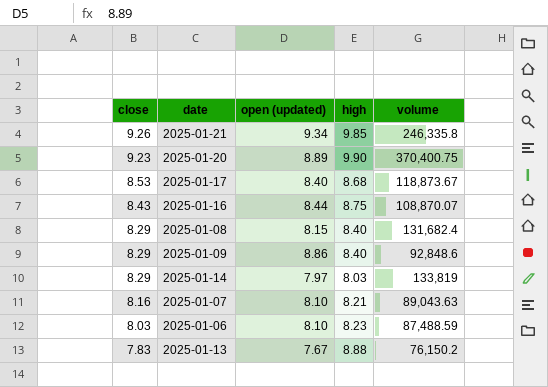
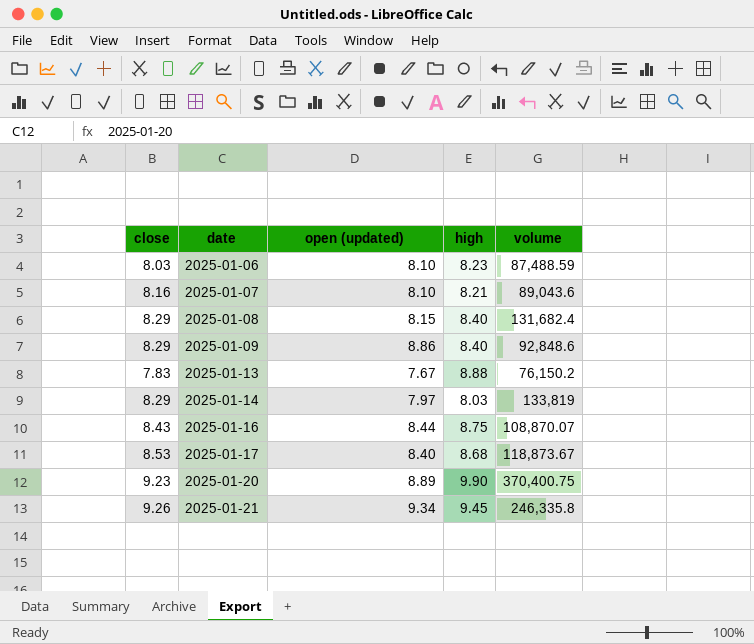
row order: close descending -> date ascending
2025-01-07 | volume: 89,043.63 -> 89,043.6
2025-01-21 | high: 9.85 -> 9.45

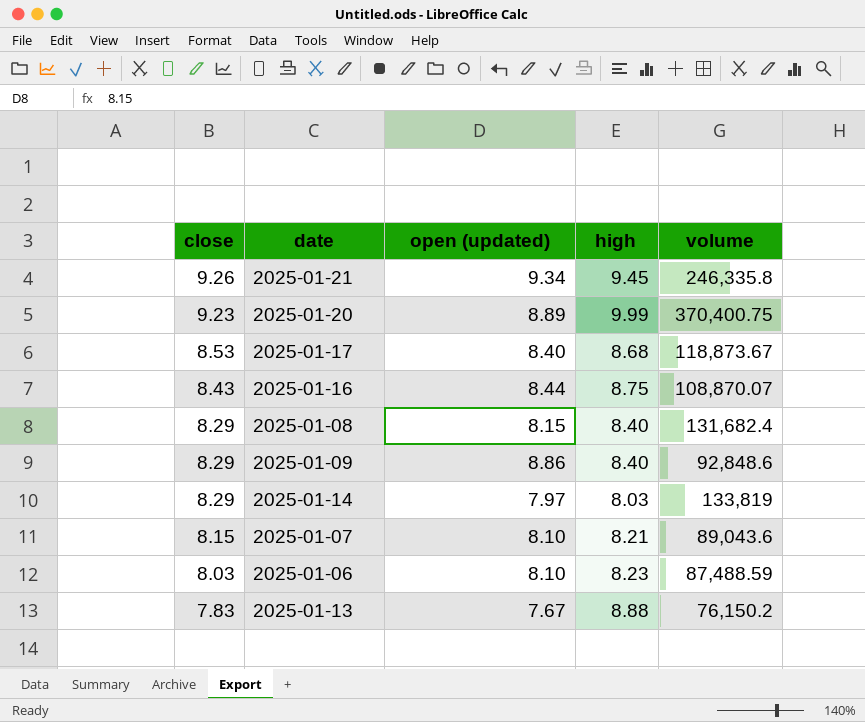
row order: date ascending -> close descending
2025-01-20 | high: 9.90 -> 9.99
2025-01-07 | close: 8.16 -> 8.15

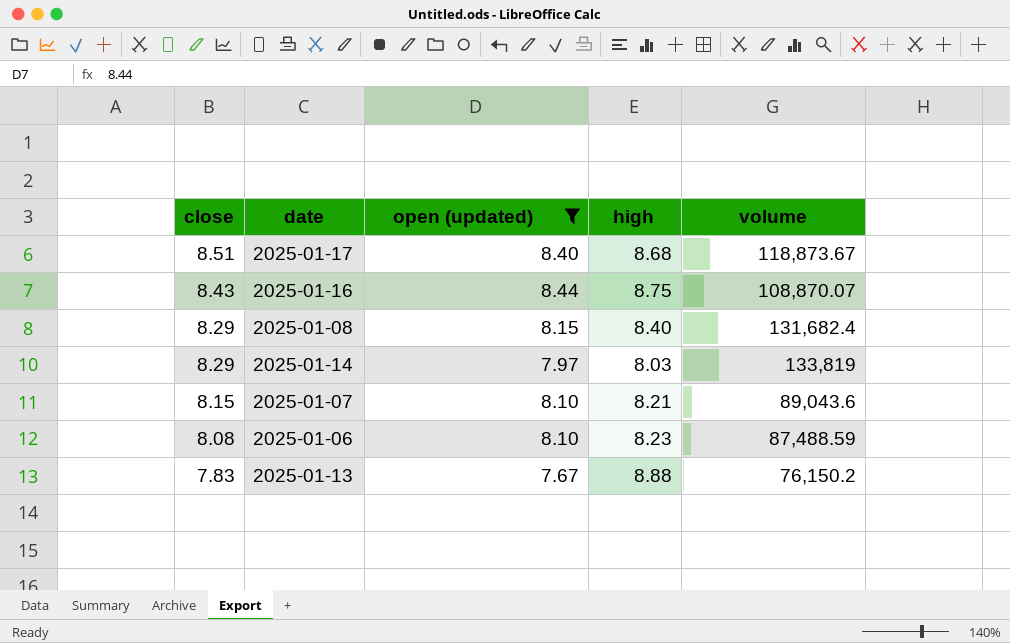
filter: none -> open (updated) <= 8.44
2025-01-17 | close: 8.53 -> 8.51
2025-01-06 | close: 8.03 -> 8.08

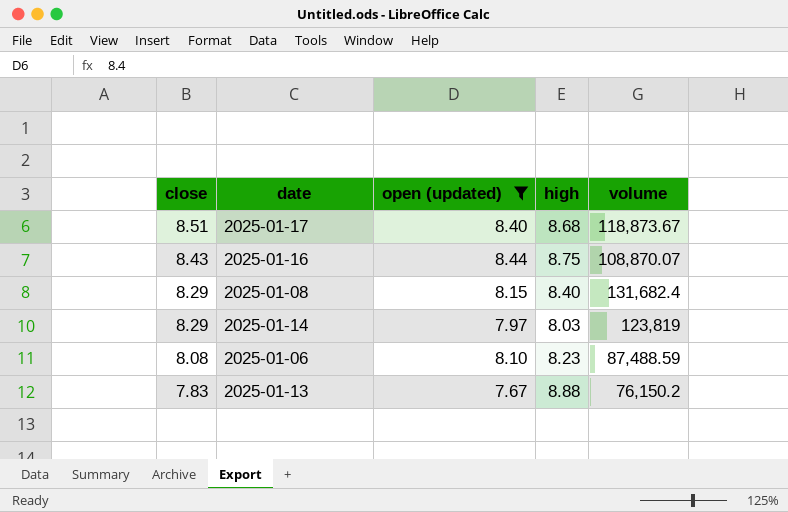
row 2025-01-07: 8.15 | 8.10 | 8.21 | 89,043.6 -> none
2025-01-14 | volume: 133,819 -> 123,819

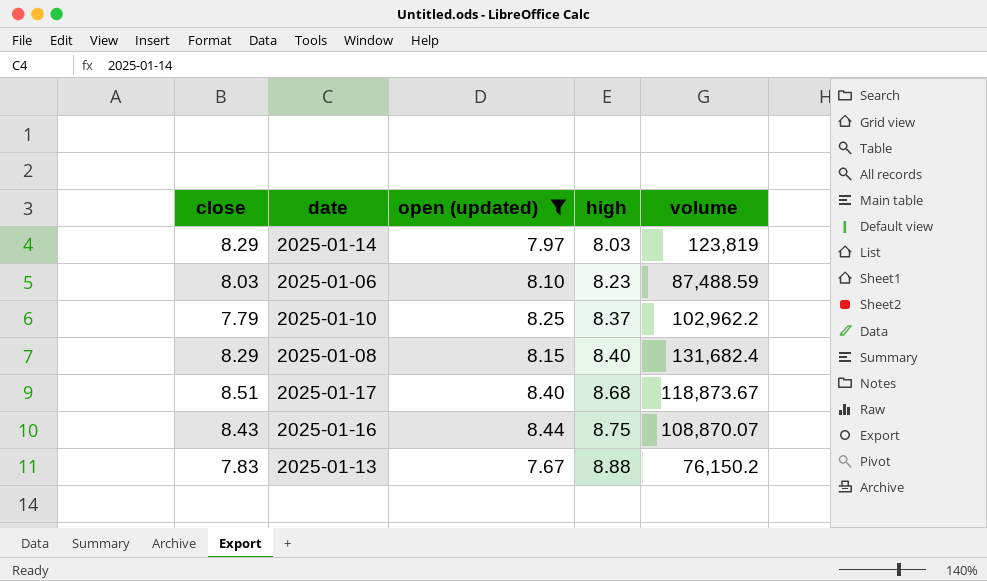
row order: close descending -> high ascending
2025-01-06 | close: 8.08 -> 8.03
row 2025-01-10: none -> 7.79 | 8.25 | 8.37 | 102,962.2

